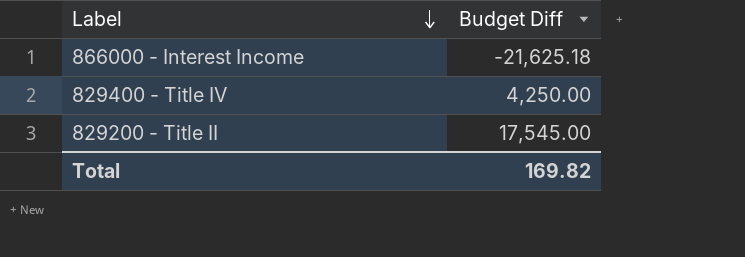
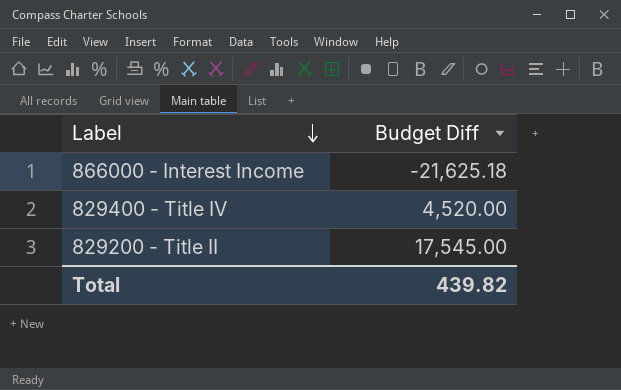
829400 - Title IV | Budget Diff: 4,250.00 -> 4,520.00
Total | Budget Diff: 169.82 -> 439.82

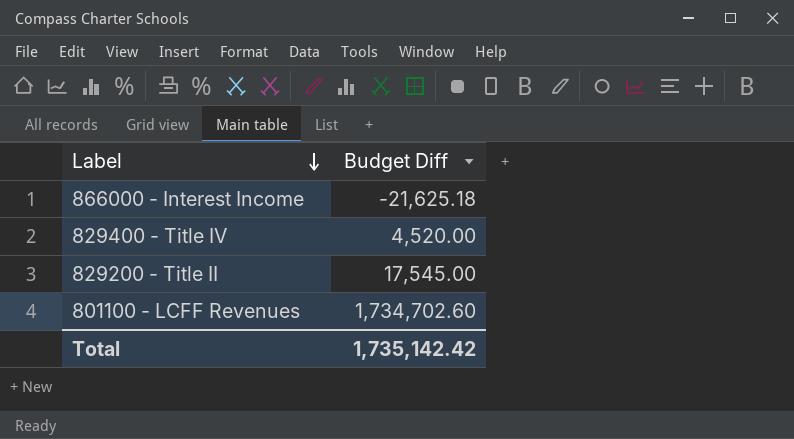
row 801100 - LCFF Revenues: none -> 1,734,702.60
Total | Budget Diff: 439.82 -> 1,735,142.42

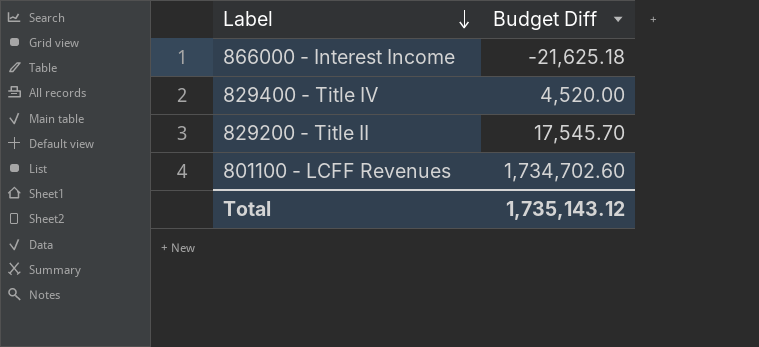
829200 - Title II | Budget Diff: 17,545.00 -> 17,545.70
Total | Budget Diff: 1,735,142.42 -> 1,735,143.12

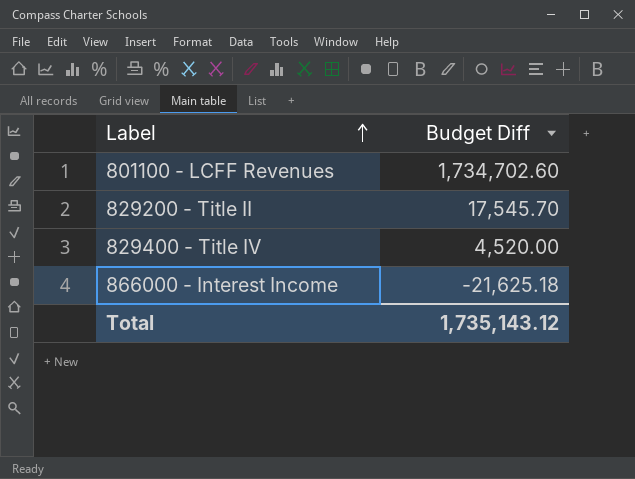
row order: Label descending -> Label ascending

